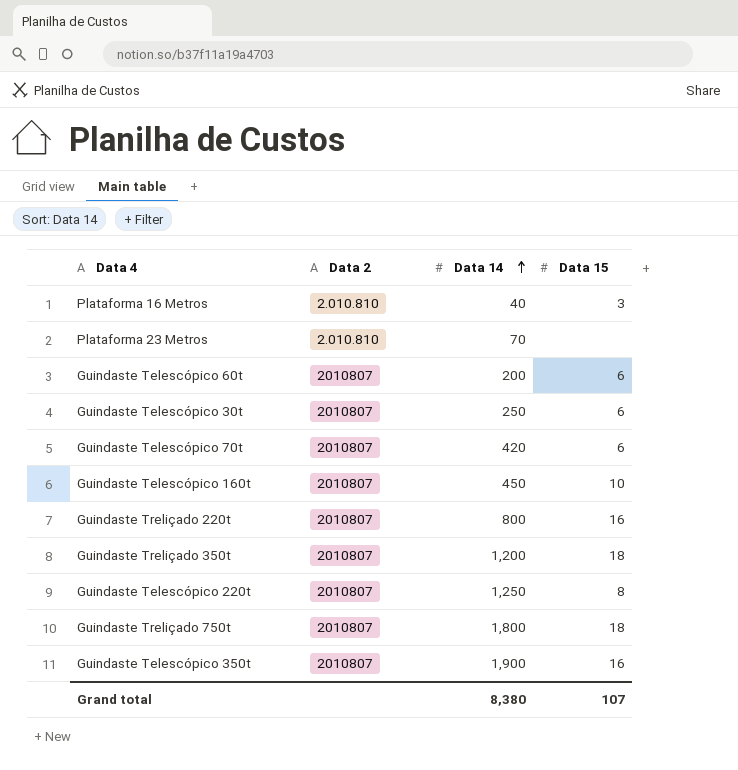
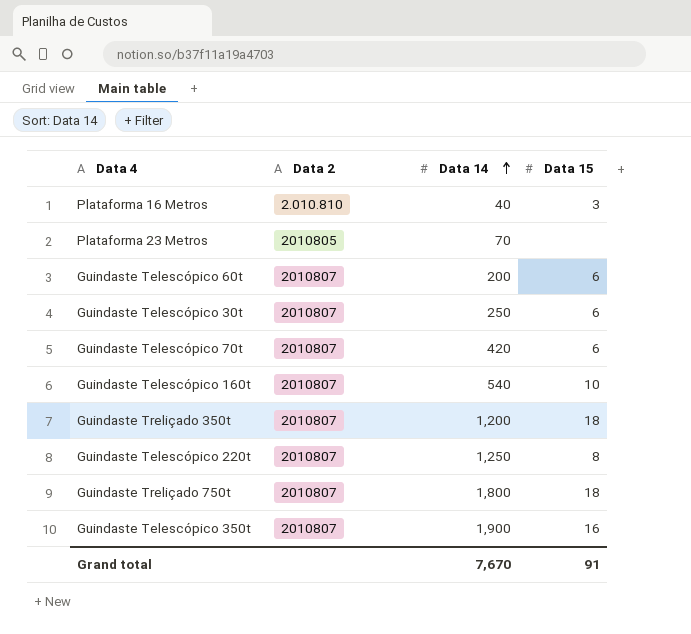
row Guindaste Treliçado 220t: 2010807 | 800 | 16 -> none
Plataforma 23 Metros | Data 2: 2.010.810 -> 2010805
Guindaste Telescópico 160t | Data 14: 450 -> 540
Grand total | Data 14: 8,380 -> 7,670
Grand total | Data 15: 107 -> 91

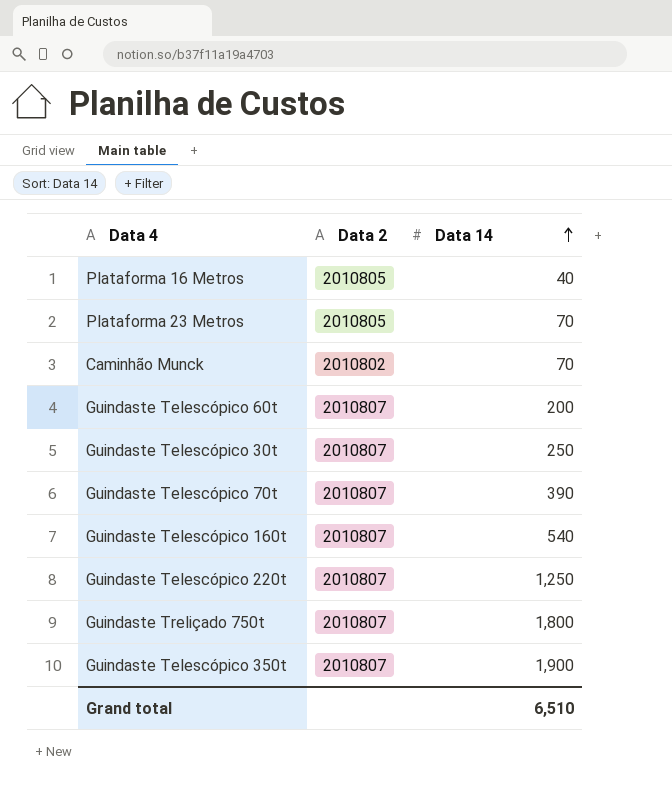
column Data 15 | position: 4 -> none
row Guindaste Treliçado 350t: 2010807 | 1,200 | 18 -> none
Plataforma 16 Metros | Data 2: 2.010.810 -> 2010805
row Caminhão Munck: none -> 2010802 | 70
Guindaste Telescópico 70t | Data 14: 420 -> 390
Grand total | Data 14: 7,670 -> 6,510

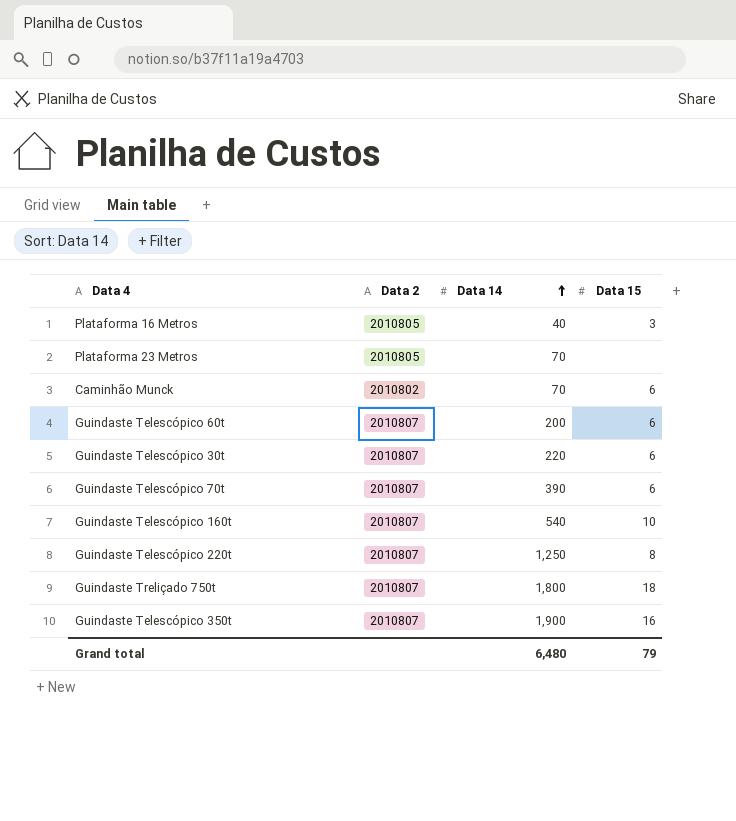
column Data 15 | position: none -> 4
Guindaste Telescópico 30t | Data 14: 250 -> 220
Grand total | Data 14: 6,510 -> 6,480

